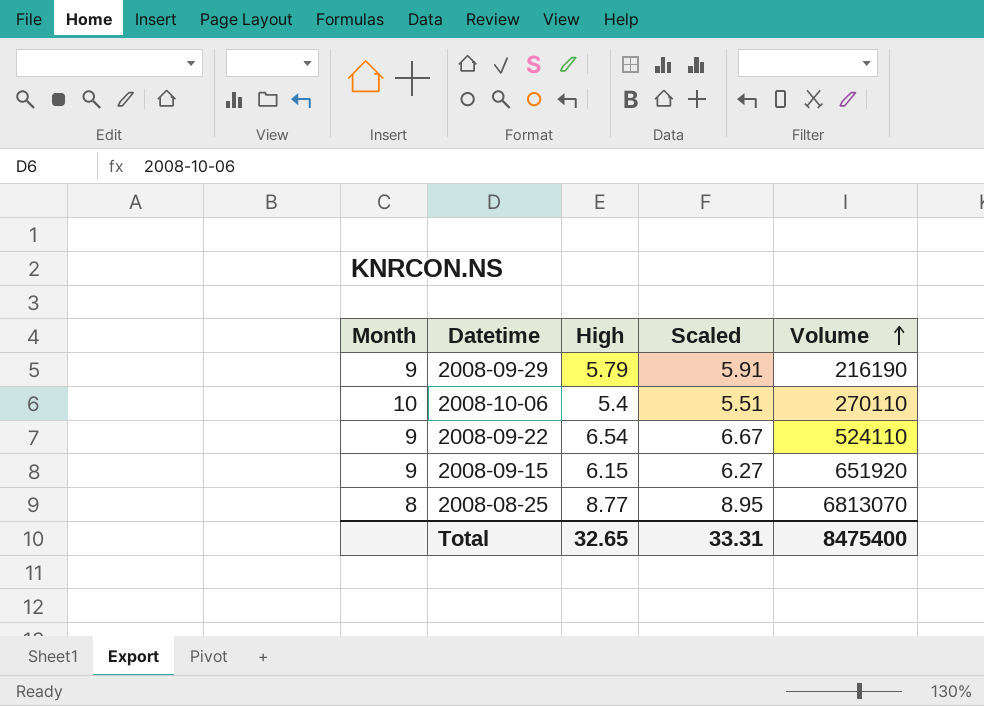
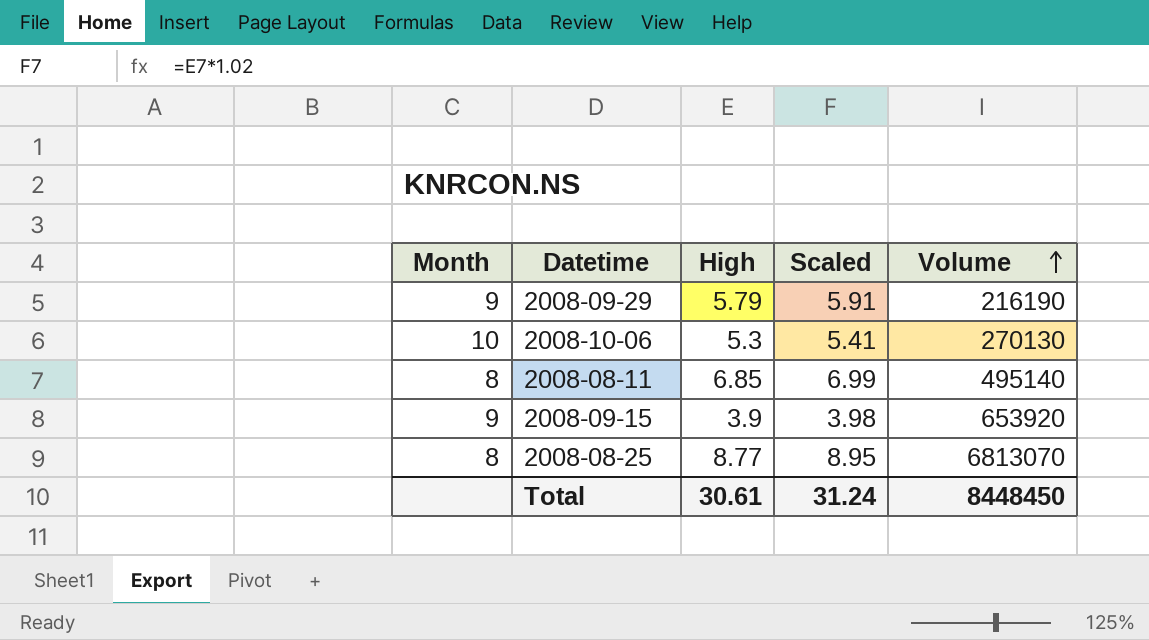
row 2008-09-22: 9 | 6.54 | 6.67 | 524110 -> none
2008-10-06 | High: 5.4 -> 5.3
2008-10-06 | Scaled: 5.51 -> 5.41
2008-10-06 | Volume: 270110 -> 270130
row 2008-08-11: none -> 8 | 6.85 | 6.99 | 495140
2008-09-15 | High: 6.15 -> 3.9
2008-09-15 | Scaled: 6.27 -> 3.98
2008-09-15 | Volume: 651920 -> 653920
Total | High: 32.65 -> 30.61
Total | Scaled: 33.31 -> 31.24
Total | Volume: 8475400 -> 8448450

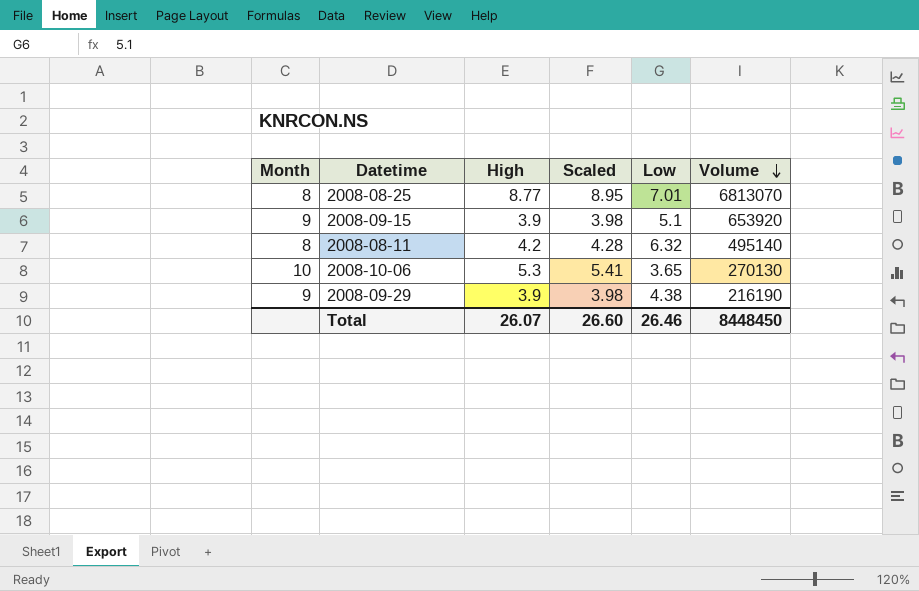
row order: Volume ascending -> Volume descending
column Low | position: none -> 5
2008-08-11 | High: 6.85 -> 4.2
2008-08-11 | Scaled: 6.99 -> 4.28
2008-09-29 | High: 5.79 -> 3.9
2008-09-29 | Scaled: 5.91 -> 3.98
Total | High: 30.61 -> 26.07
Total | Scaled: 31.24 -> 26.60

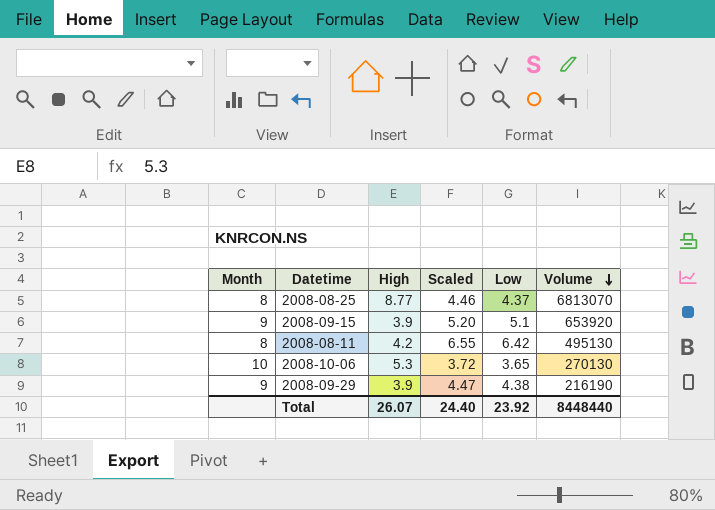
column Scaled | formula: [High] * 1.02 -> [Low] * 1.02
2008-08-25 | Low: 7.01 -> 4.37
2008-08-11 | Low: 6.32 -> 6.42
2008-08-11 | Volume: 495140 -> 495130
Total | Scaled: 26.60 -> 24.40
Total | Low: 26.46 -> 23.92
Total | Volume: 8448450 -> 8448440

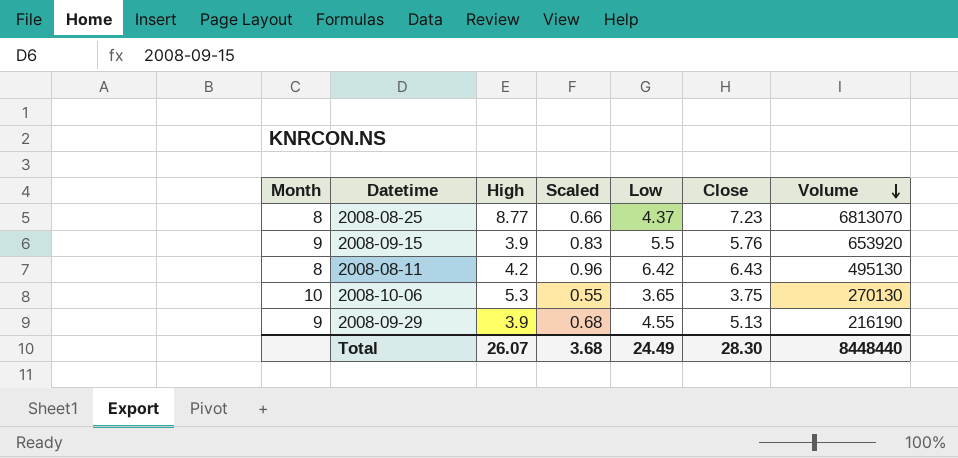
column Scaled | formula: [Low] * 1.02 -> [Low] * 0.15
column Close | position: none -> 6
2008-09-15 | Low: 5.1 -> 5.5
2008-09-29 | Low: 4.38 -> 4.55
Total | Scaled: 24.40 -> 3.68
Total | Low: 23.92 -> 24.49

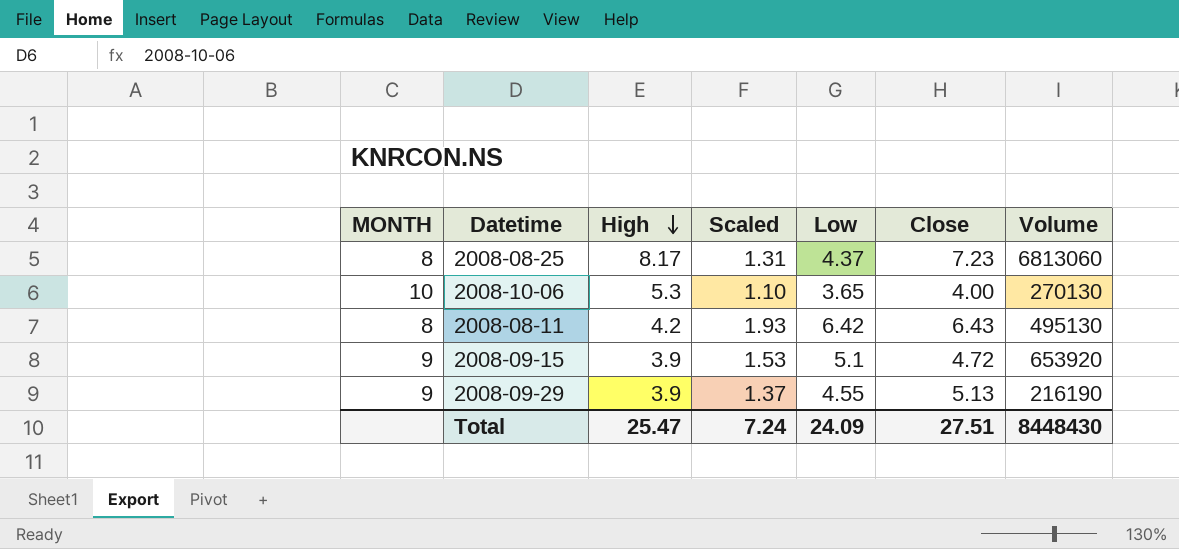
row order: Volume descending -> High descending
column name: Month -> MONTH
column Scaled | formula: [Low] * 0.15 -> [Low] * 0.3
2008-08-25 | High: 8.77 -> 8.17
2008-08-25 | Volume: 6813070 -> 6813060
2008-10-06 | Close: 3.75 -> 4.00
2008-09-15 | Low: 5.5 -> 5.1
2008-09-15 | Close: 5.76 -> 4.72
Total | High: 26.07 -> 25.47
Total | Scaled: 3.68 -> 7.24
Total | Low: 24.49 -> 24.09
Total | Close: 28.30 -> 27.51
Total | Volume: 8448440 -> 8448430

